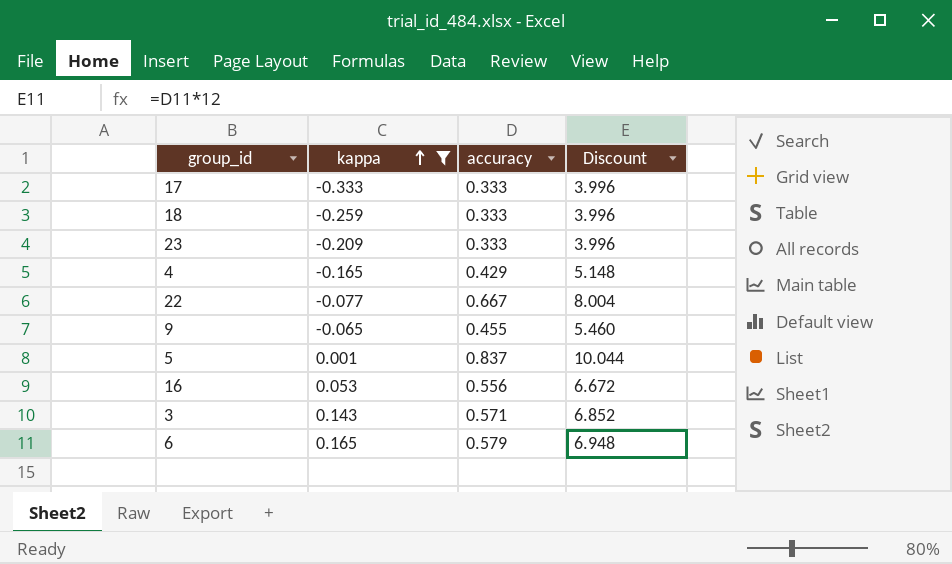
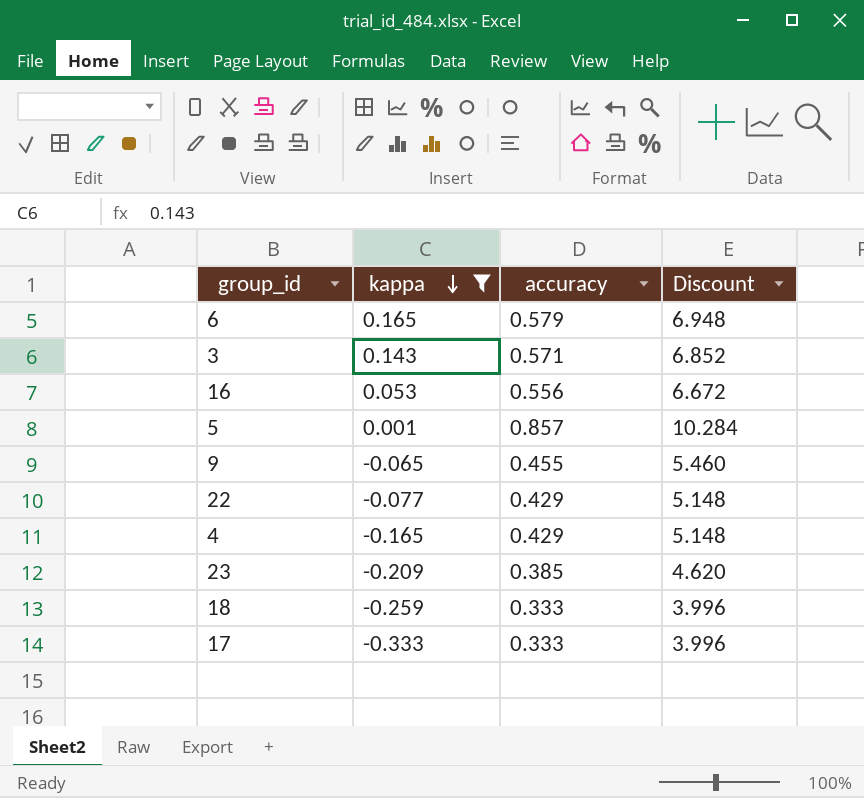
row order: kappa ascending -> kappa descending
5 | accuracy: 0.837 -> 0.857
5 | Discount: 10.044 -> 10.284
22 | accuracy: 0.667 -> 0.429
22 | Discount: 8.004 -> 5.148
23 | accuracy: 0.333 -> 0.385
23 | Discount: 3.996 -> 4.620

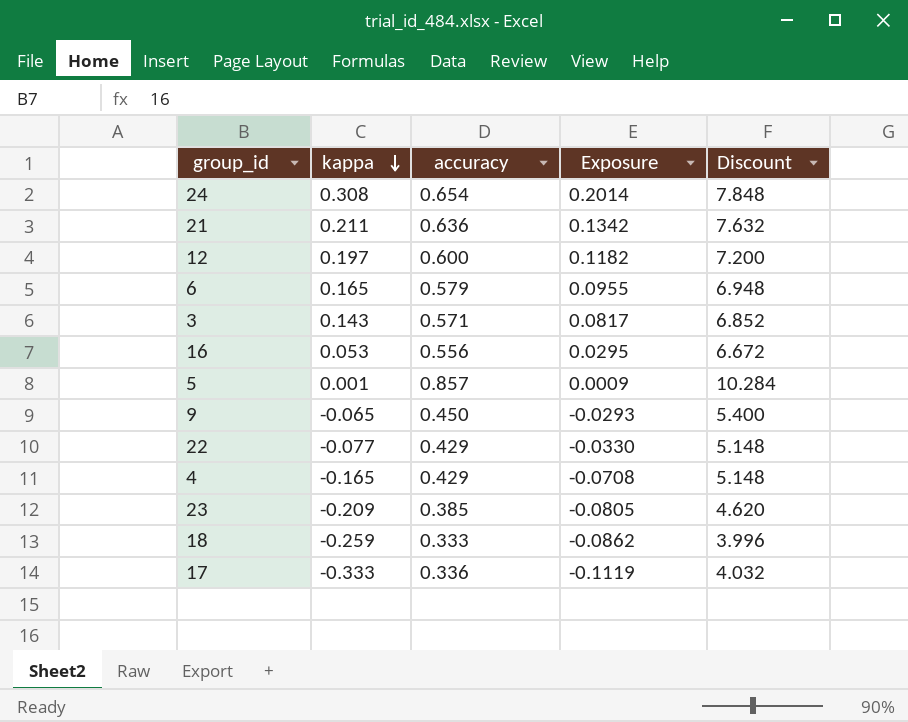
filter: kappa <= 0.165 -> none
column Exposure | formula: none -> [kappa] * [accuracy]
9 | accuracy: 0.455 -> 0.450
9 | Discount: 5.460 -> 5.400
17 | accuracy: 0.333 -> 0.336
17 | Discount: 3.996 -> 4.032

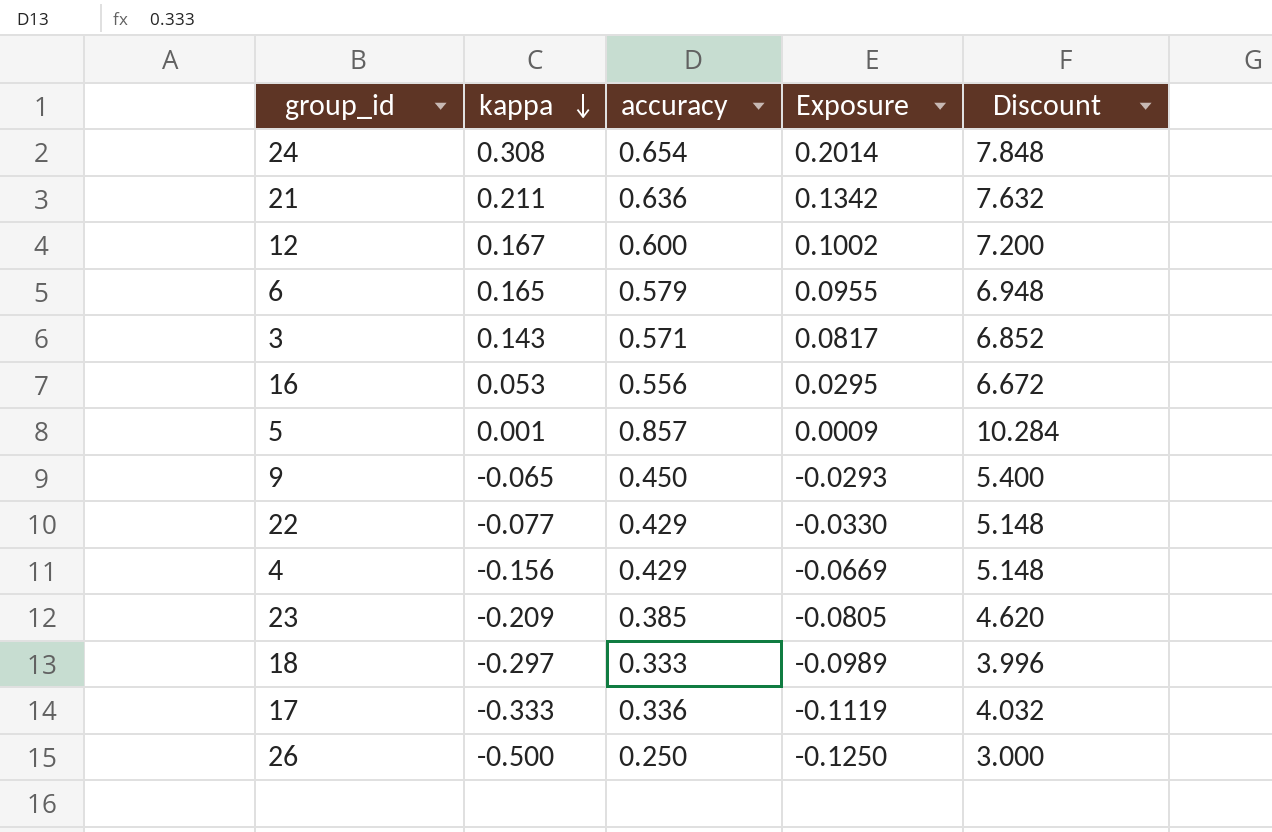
12 | kappa: 0.197 -> 0.167
12 | Exposure: 0.1182 -> 0.1002
4 | kappa: -0.165 -> -0.156
4 | Exposure: -0.0708 -> -0.0669
18 | kappa: -0.259 -> -0.297
18 | Exposure: -0.0862 -> -0.0989
row 26: none -> -0.500 | 0.250 | -0.1250 | 3.000

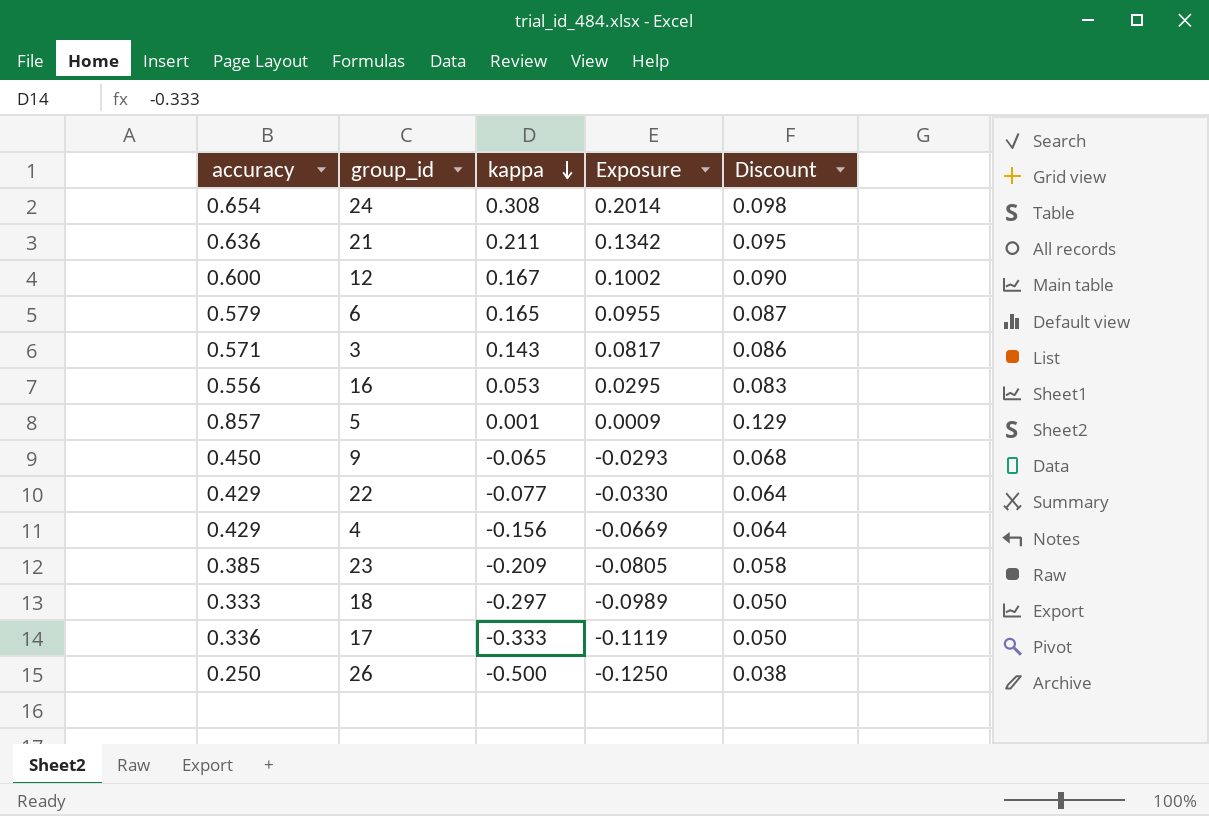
column accuracy | position: 3 -> 1
column Discount | formula: [accuracy] * 12 -> [accuracy] * 0.15

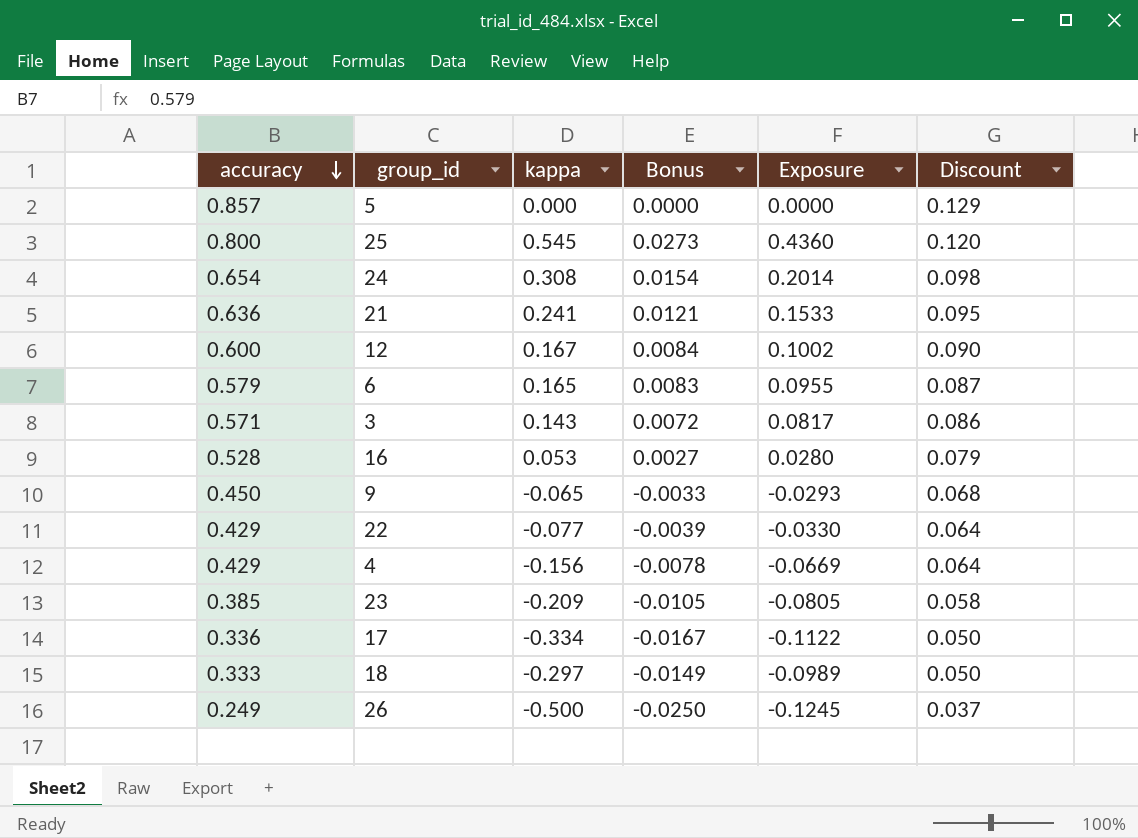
row order: kappa descending -> accuracy descending
column Bonus | formula: none -> [kappa] * 0.05
5 | kappa: 0.001 -> 0.000
5 | Exposure: 0.0009 -> 0.0000
row 25: none -> 0.800 | 0.545 | 0.0273 | 0.4360 | 0.120
21 | kappa: 0.211 -> 0.241
21 | Exposure: 0.1342 -> 0.1533
16 | accuracy: 0.556 -> 0.528
16 | Exposure: 0.0295 -> 0.0280
16 | Discount: 0.083 -> 0.079
17 | kappa: -0.333 -> -0.334
17 | Exposure: -0.1119 -> -0.1122
26 | accuracy: 0.250 -> 0.249
26 | Exposure: -0.1250 -> -0.1245
26 | Discount: 0.038 -> 0.037

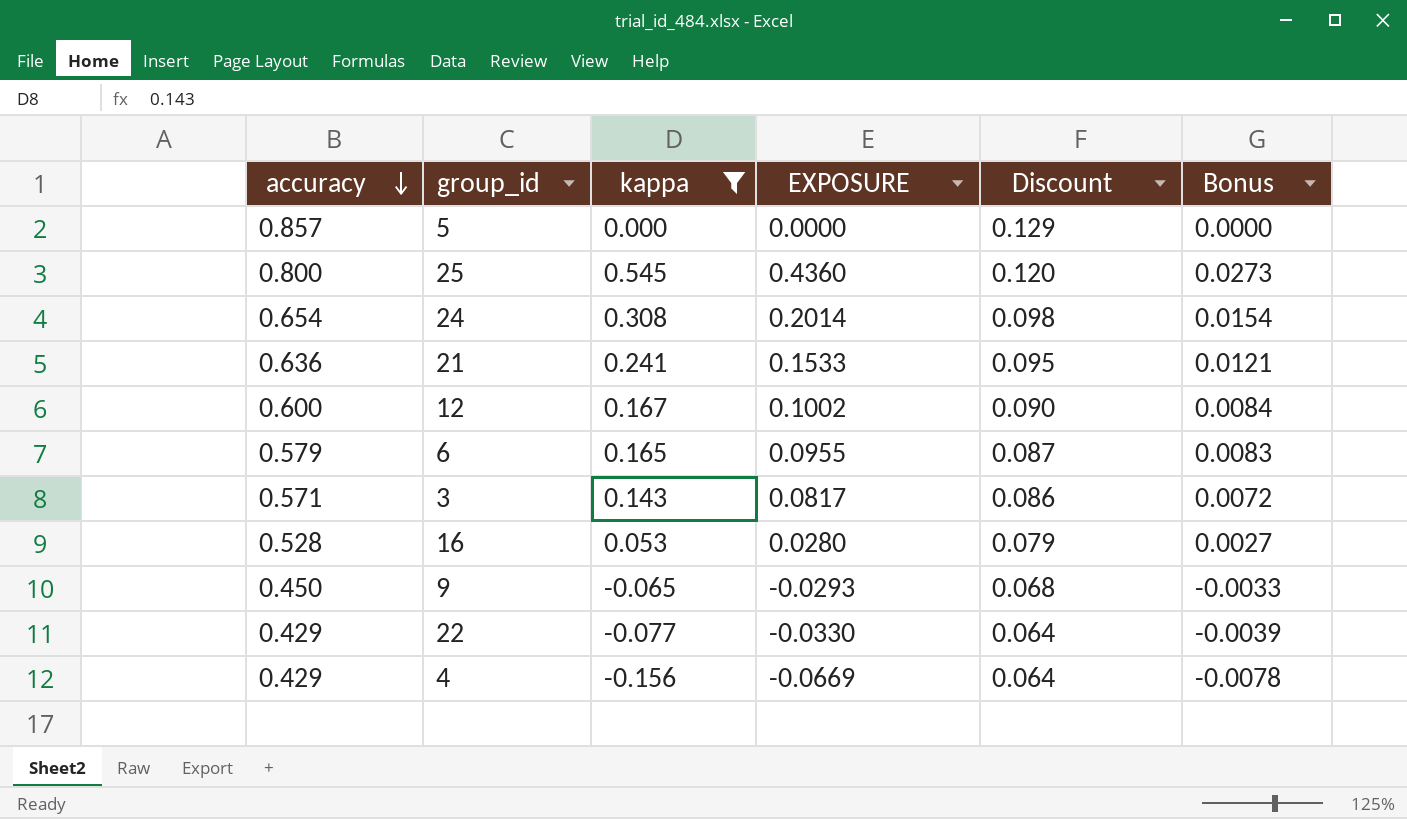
filter: none -> kappa >= -0.156
column name: Exposure -> EXPOSURE
column Bonus | position: 4 -> 6

